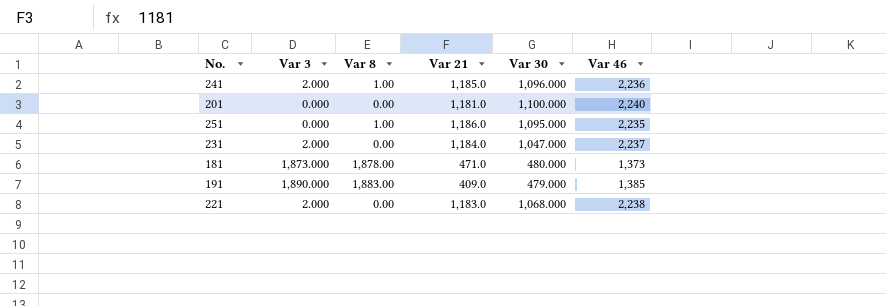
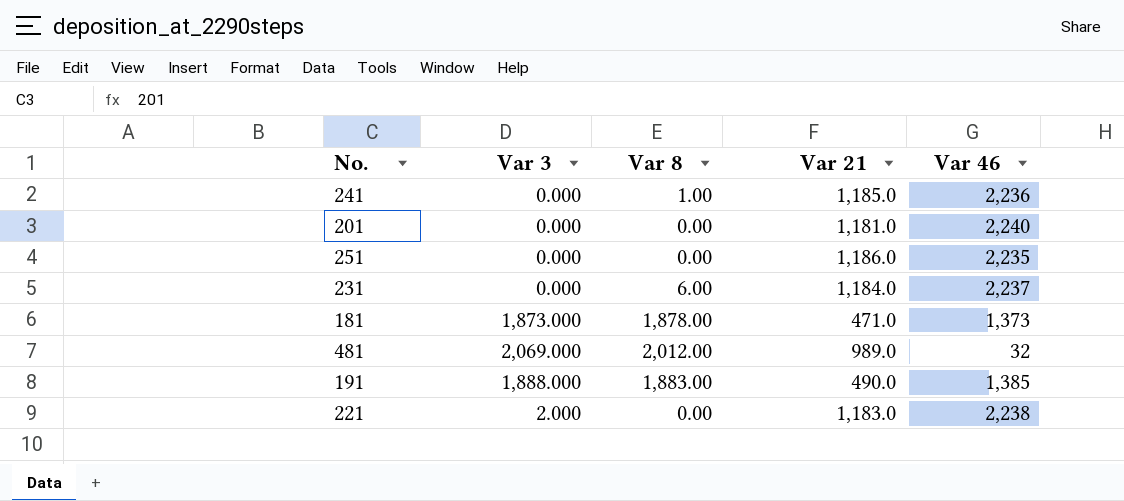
column Var 30 | position: 5 -> none
241 | Var 3: 2.000 -> 0.000
251 | Var 8: 1.00 -> 0.00
231 | Var 3: 2.000 -> 0.000
231 | Var 8: 0.00 -> 6.00
row 481: none -> 2,069.000 | 2,012.00 | 989.0 | 32
191 | Var 3: 1,890.000 -> 1,888.000
191 | Var 21: 409.0 -> 490.0

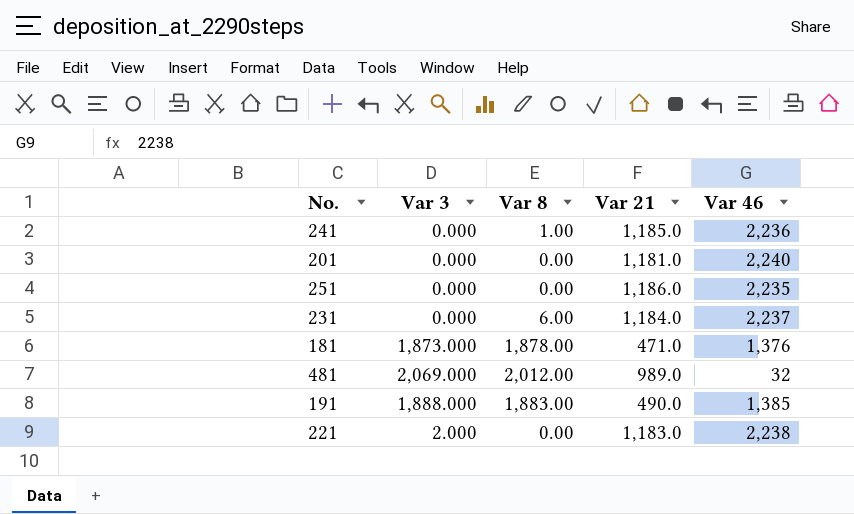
181 | Var 46: 1,373 -> 1,376

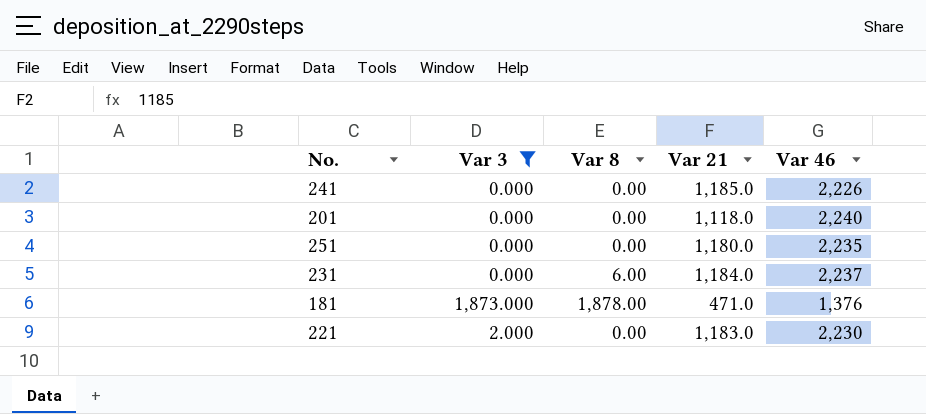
filter: none -> Var 3 <= 1,873.000
241 | Var 8: 1.00 -> 0.00
241 | Var 46: 2,236 -> 2,226
201 | Var 21: 1,181.0 -> 1,118.0
251 | Var 21: 1,186.0 -> 1,180.0
221 | Var 46: 2,238 -> 2,230

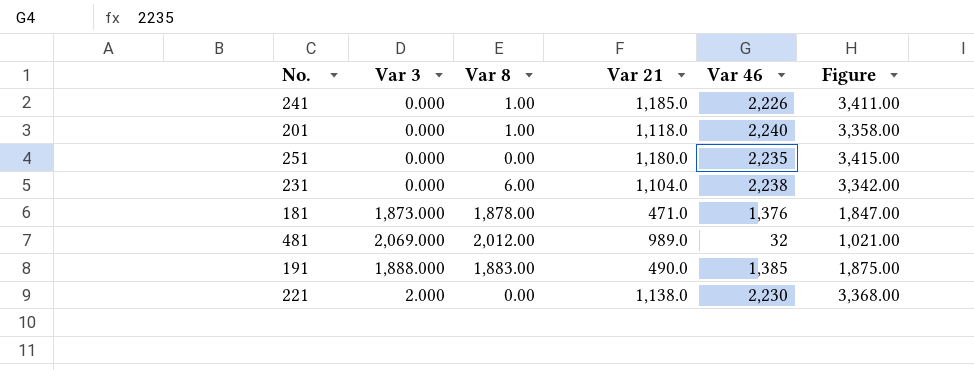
filter: Var 3 <= 1,873.000 -> none
column Figure | formula: none -> [Var 21] + [Var 46]
241 | Var 8: 0.00 -> 1.00
201 | Var 8: 0.00 -> 1.00
231 | Var 21: 1,184.0 -> 1,104.0
231 | Var 46: 2,237 -> 2,238
221 | Var 21: 1,183.0 -> 1,138.0

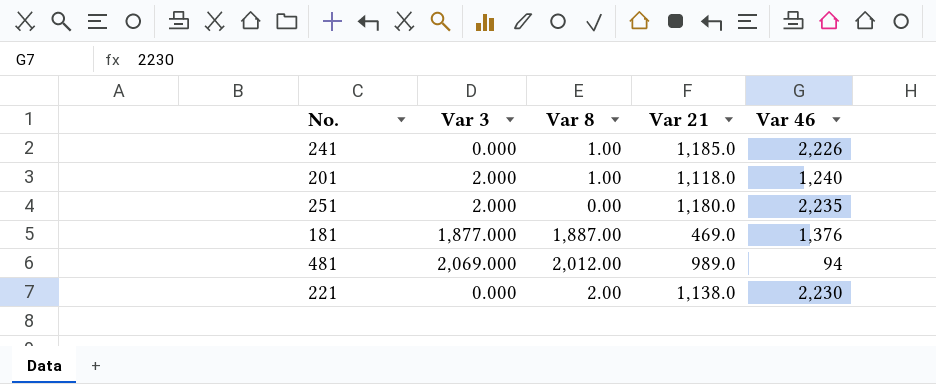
column Figure | formula: [Var 21] + [Var 46] -> none
row 231: 0.000 | 6.00 | 1,104.0 | 2,238 | 3,342.00 -> none
row 191: 1,888.000 | 1,883.00 | 490.0 | 1,385 | 1,875.00 -> none
201 | Var 3: 0.000 -> 2.000
201 | Var 46: 2,240 -> 1,240
251 | Var 3: 0.000 -> 2.000
181 | Var 3: 1,873.000 -> 1,877.000
181 | Var 8: 1,878.00 -> 1,887.00
181 | Var 21: 471.0 -> 469.0
481 | Var 46: 32 -> 94
221 | Var 3: 2.000 -> 0.000
221 | Var 8: 0.00 -> 2.00

